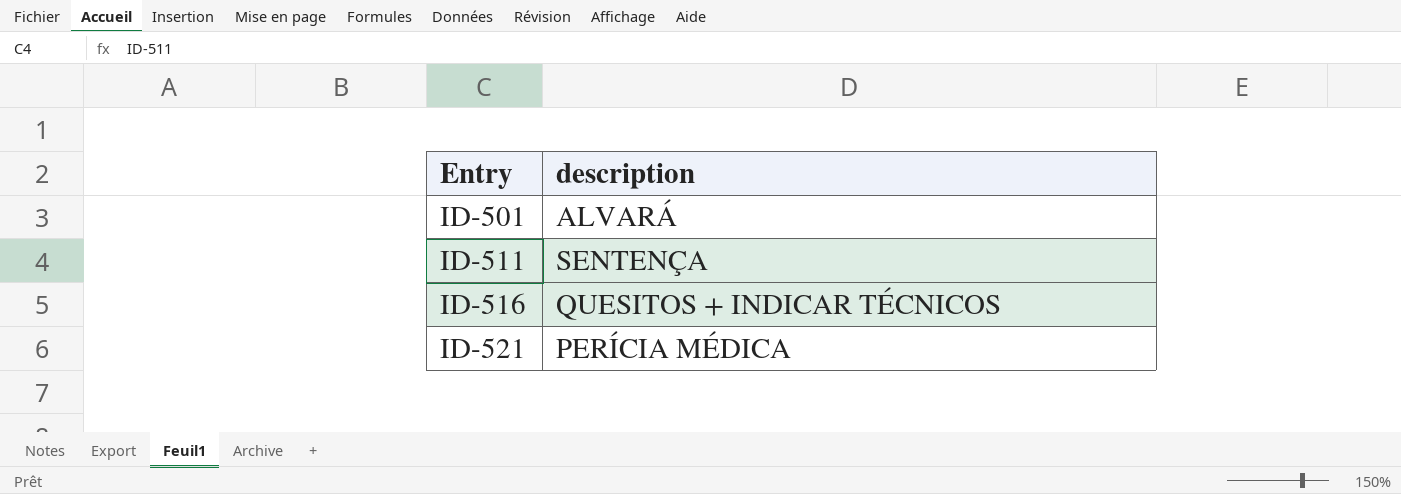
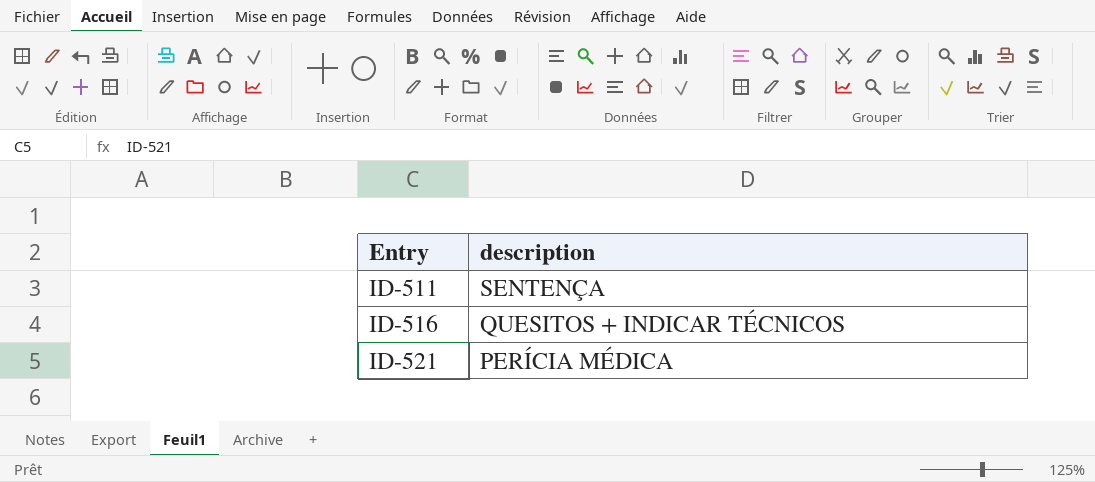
row ID-501: ALVARÁ -> none

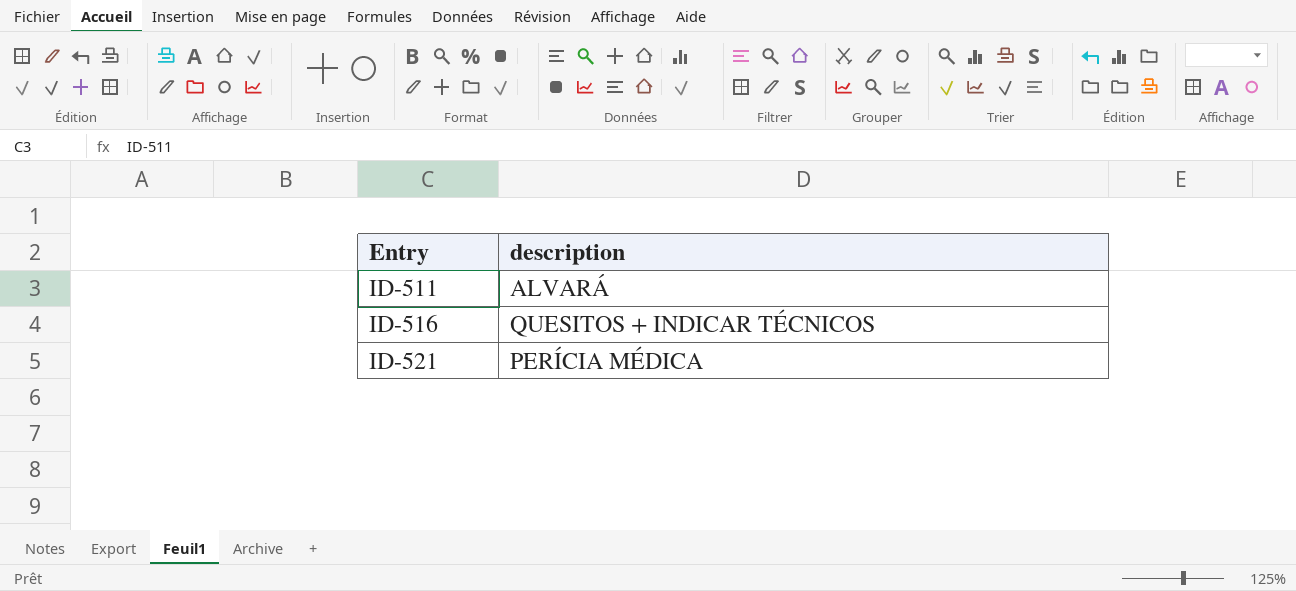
ID-511 | description: SENTENÇA -> ALVARÁ

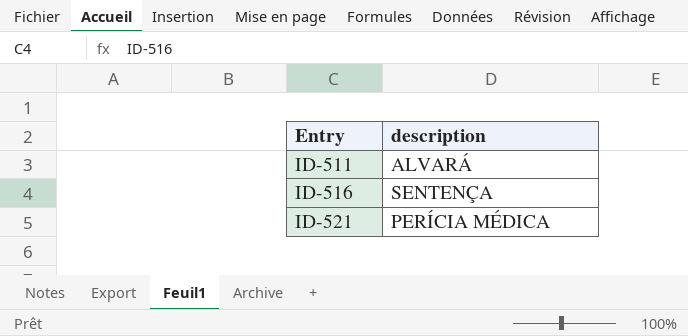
ID-516 | description: QUESITOS + INDICAR TÉCNICOS -> SENTENÇA

